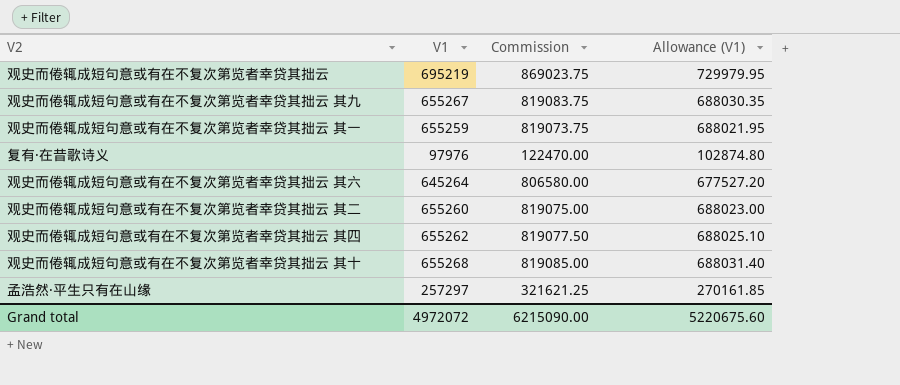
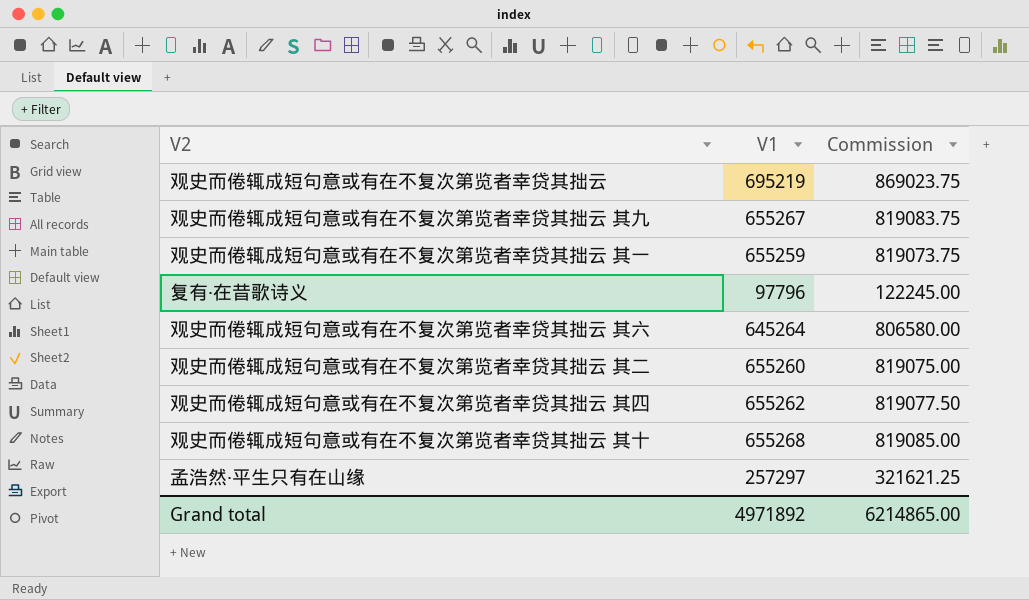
column Allowance (V1) | formula: [V1] * 1.05 -> none
复有·在昔歌诗义 | V1: 97976 -> 97796
复有·在昔歌诗义 | Commission: 122470.00 -> 122245.00
Grand total | V1: 4972072 -> 4971892
Grand total | Commission: 6215090.00 -> 6214865.00

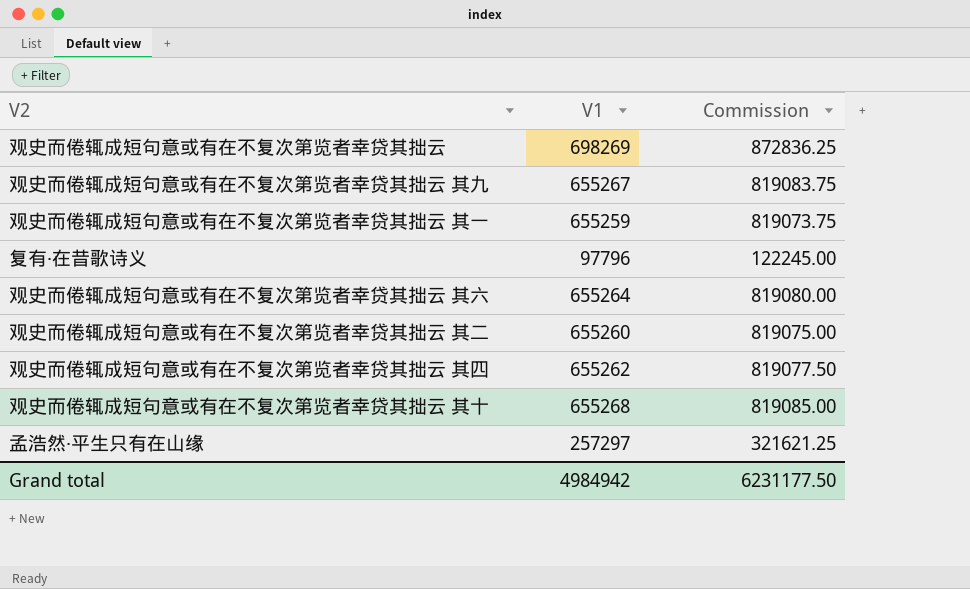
观史而倦辄成短句意或有在不复次第览者幸贷其拙云 | V1: 695219 -> 698269
观史而倦辄成短句意或有在不复次第览者幸贷其拙云 | Commission: 869023.75 -> 872836.25
观史而倦辄成短句意或有在不复次第览者幸贷其拙云 其六 | V1: 645264 -> 655264
观史而倦辄成短句意或有在不复次第览者幸贷其拙云 其六 | Commission: 806580.00 -> 819080.00
Grand total | V1: 4971892 -> 4984942
Grand total | Commission: 6214865.00 -> 6231177.50

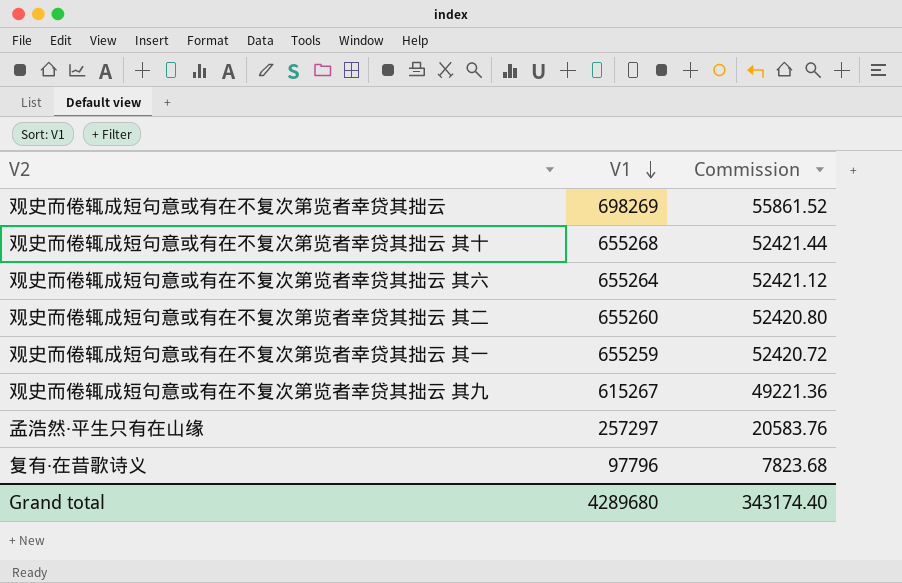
row order: none -> V1 descending
column Commission | formula: [V1] * 1.25 -> [V1] * 0.08
row 观史而倦辄成短句意或有在不复次第览者幸贷其拙云 其四: 655262 | 819077.50 -> none
观史而倦辄成短句意或有在不复次第览者幸贷其拙云 其九 | V1: 655267 -> 615267
Grand total | V1: 4984942 -> 4289680
Grand total | Commission: 6231177.50 -> 343174.40

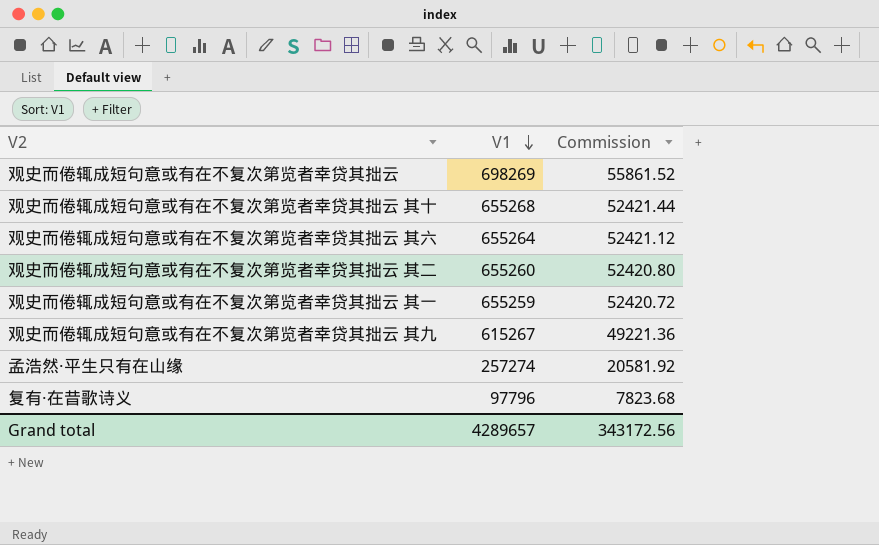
孟浩然·平生只有在山缘 | V1: 257297 -> 257274
孟浩然·平生只有在山缘 | Commission: 20583.76 -> 20581.92
Grand total | V1: 4289680 -> 4289657
Grand total | Commission: 343174.40 -> 343172.56

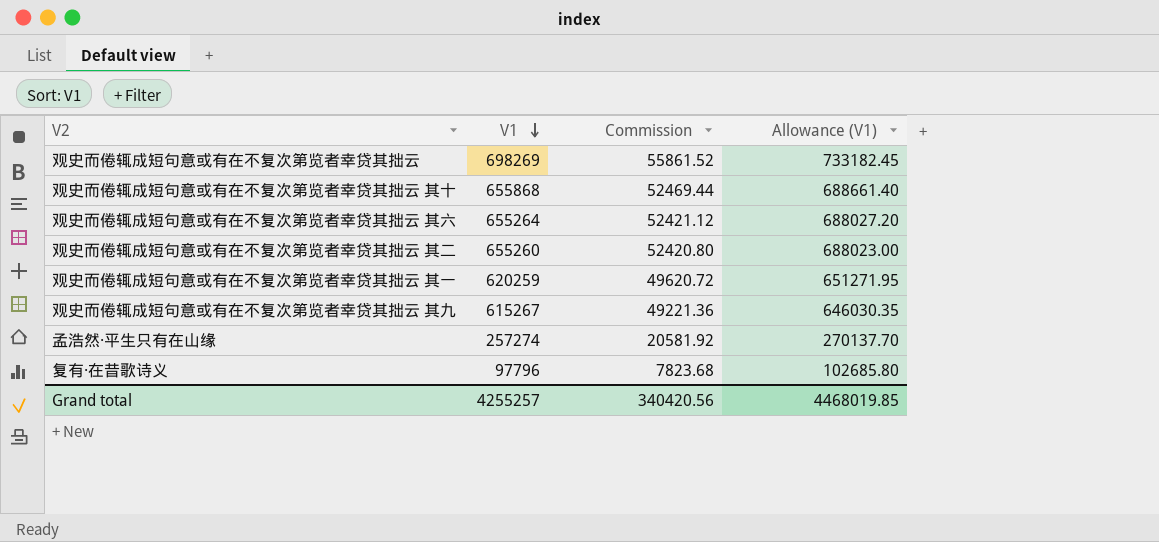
column Allowance (V1) | formula: none -> [V1] * 1.05
观史而倦辄成短句意或有在不复次第览者幸贷其拙云 其十 | V1: 655268 -> 655868
观史而倦辄成短句意或有在不复次第览者幸贷其拙云 其十 | Commission: 52421.44 -> 52469.44
观史而倦辄成短句意或有在不复次第览者幸贷其拙云 其一 | V1: 655259 -> 620259
观史而倦辄成短句意或有在不复次第览者幸贷其拙云 其一 | Commission: 52420.72 -> 49620.72
Grand total | V1: 4289657 -> 4255257
Grand total | Commission: 343172.56 -> 340420.56

